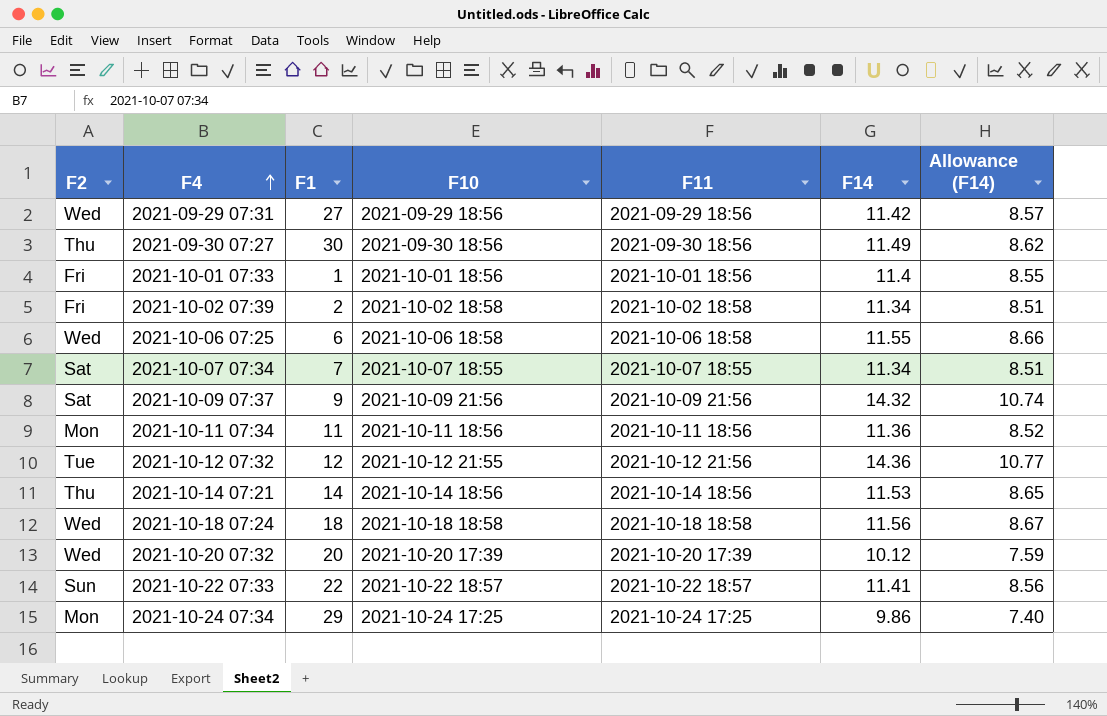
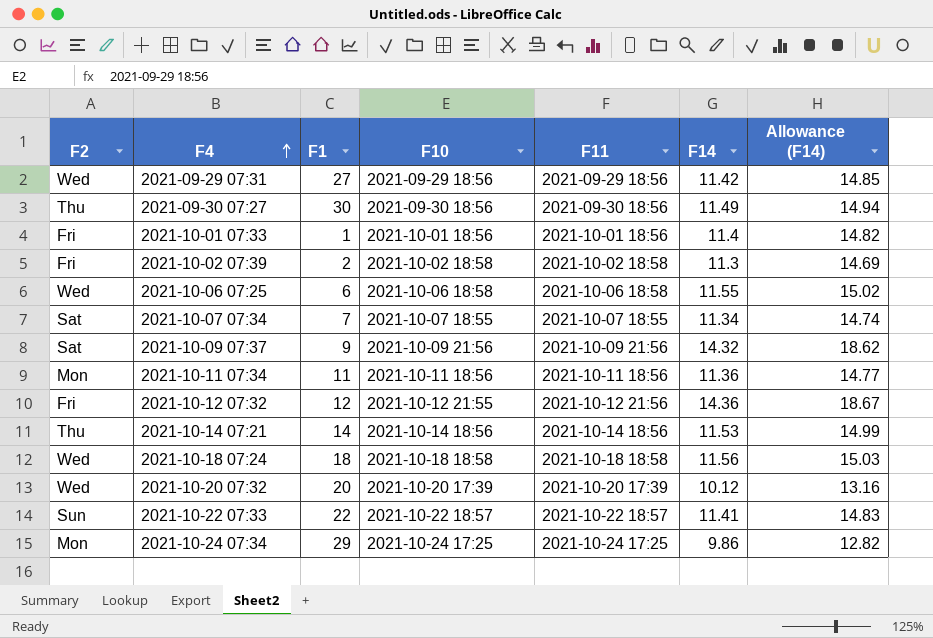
column Allowance (F14) | formula: [F14] * 0.75 -> [F14] * 1.3
2021-10-02 07:39 | F14: 11.34 -> 11.3
2021-10-12 07:32 | F2: Tue -> Fri

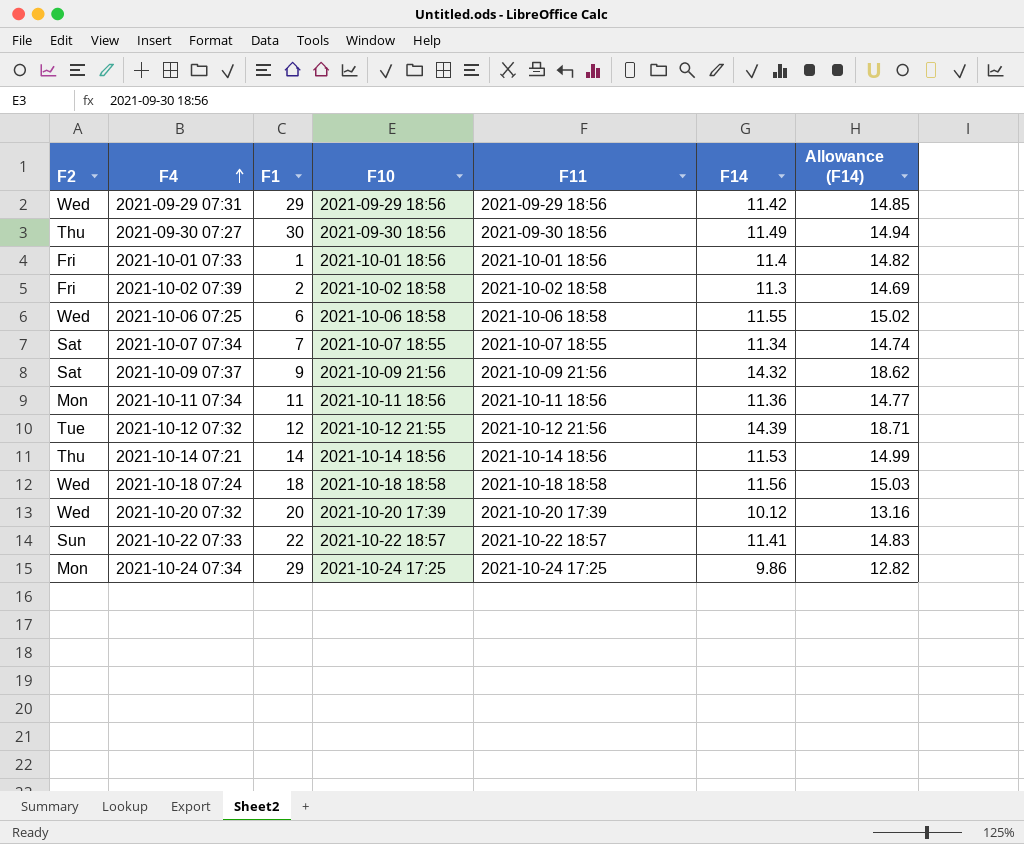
2021-09-29 07:31 | F1: 27 -> 29
2021-10-12 07:32 | F2: Fri -> Tue
2021-10-12 07:32 | F14: 14.36 -> 14.39
2021-10-12 07:32 | Allowance (F14): 18.67 -> 18.71

